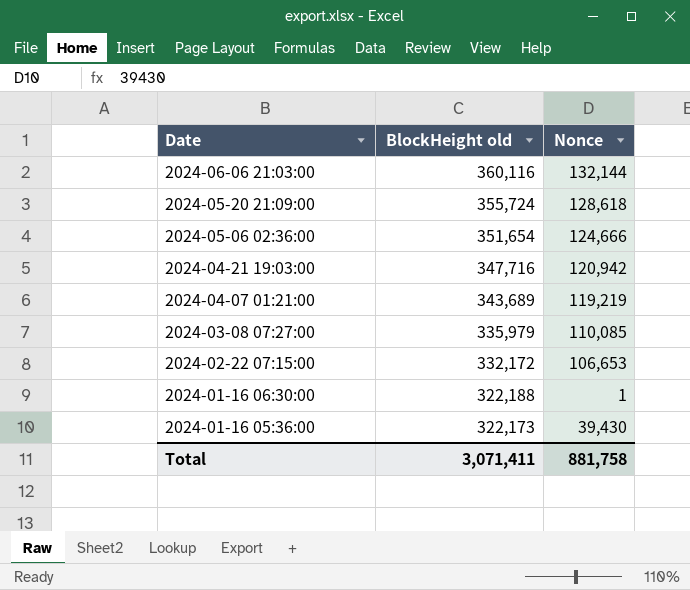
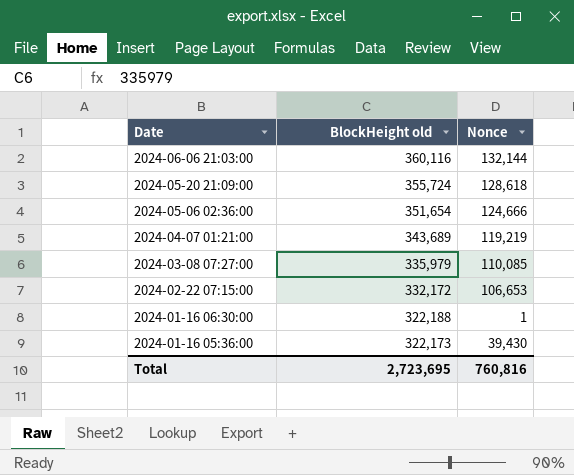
row 2024-04-21 19:03:00: 347,716 | 120,942 -> none
Total | BlockHeight old: 3,071,411 -> 2,723,695
Total | Nonce: 881,758 -> 760,816

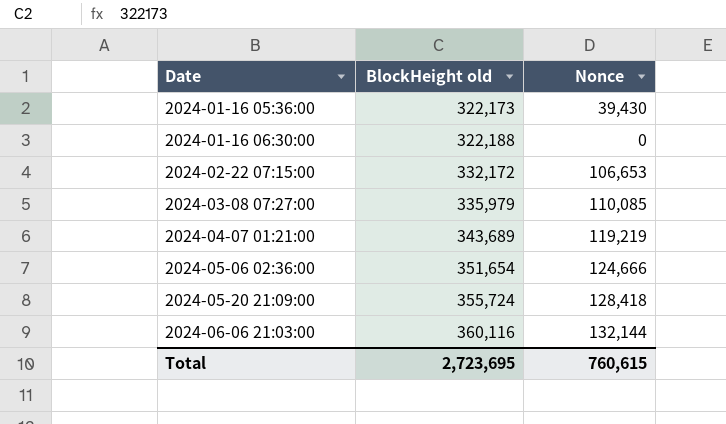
row order: Date descending -> Date ascending
2024-01-16 06:30:00 | Nonce: 1 -> 0
2024-05-20 21:09:00 | Nonce: 128,618 -> 128,418
Total | Nonce: 760,816 -> 760,615

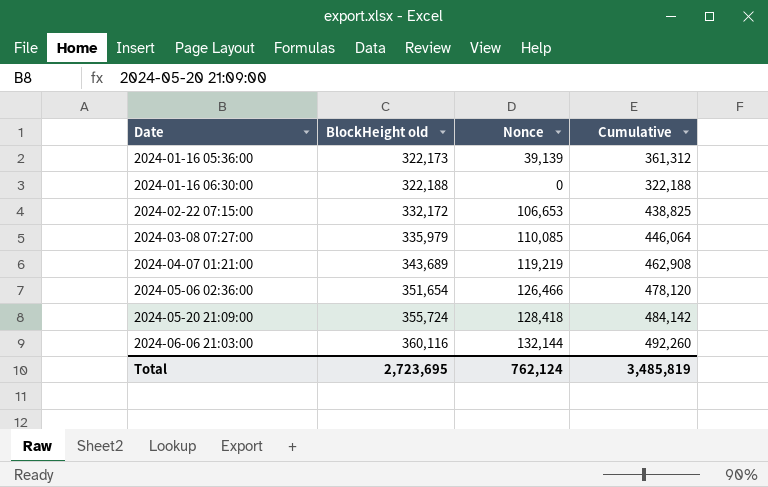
column Cumulative | formula: none -> [BlockHeight old] + [Nonce]
2024-01-16 05:36:00 | Nonce: 39,430 -> 39,139
2024-05-06 02:36:00 | Nonce: 124,666 -> 126,466
Total | Nonce: 760,615 -> 762,124

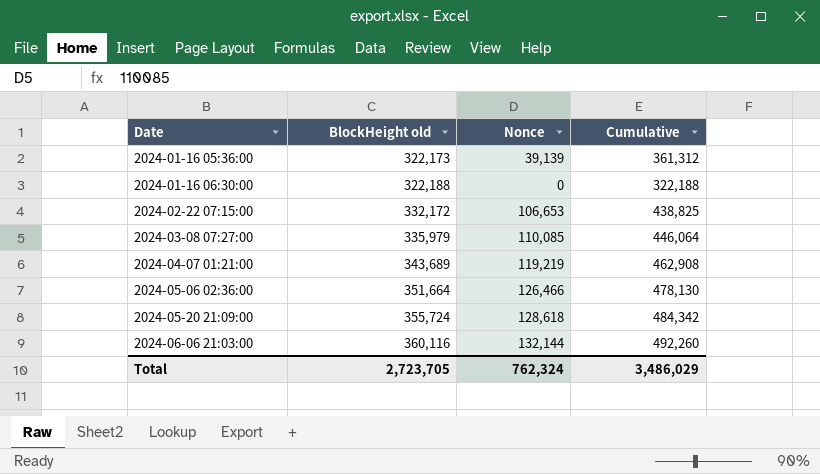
2024-05-06 02:36:00 | BlockHeight old: 351,654 -> 351,664
2024-05-06 02:36:00 | Cumulative: 478,120 -> 478,130
2024-05-20 21:09:00 | Nonce: 128,418 -> 128,618
2024-05-20 21:09:00 | Cumulative: 484,142 -> 484,342
Total | BlockHeight old: 2,723,695 -> 2,723,705
Total | Nonce: 762,124 -> 762,324
Total | Cumulative: 3,485,819 -> 3,486,029

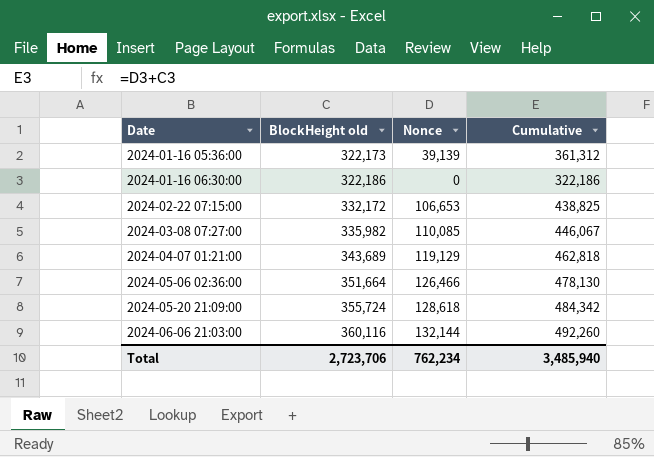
2024-01-16 06:30:00 | BlockHeight old: 322,188 -> 322,186
2024-01-16 06:30:00 | Cumulative: 322,188 -> 322,186
2024-03-08 07:27:00 | BlockHeight old: 335,979 -> 335,982
2024-03-08 07:27:00 | Cumulative: 446,064 -> 446,067
2024-04-07 01:21:00 | Nonce: 119,219 -> 119,129
2024-04-07 01:21:00 | Cumulative: 462,908 -> 462,818
Total | BlockHeight old: 2,723,705 -> 2,723,706
Total | Nonce: 762,324 -> 762,234
Total | Cumulative: 3,486,029 -> 3,485,940

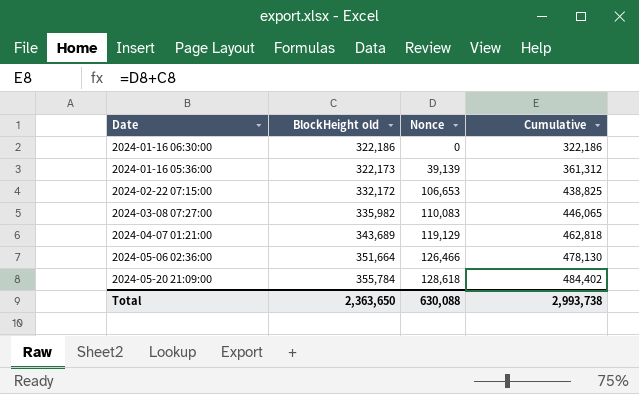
row order: Date ascending -> Nonce ascending
row 2024-06-06 21:03:00: 360,116 | 132,144 | 492,260 -> none
2024-03-08 07:27:00 | Nonce: 110,085 -> 110,083
2024-03-08 07:27:00 | Cumulative: 446,067 -> 446,065
2024-05-20 21:09:00 | BlockHeight old: 355,724 -> 355,784
2024-05-20 21:09:00 | Cumulative: 484,342 -> 484,402
Total | BlockHeight old: 2,723,706 -> 2,363,650
Total | Nonce: 762,234 -> 630,088
Total | Cumulative: 3,485,940 -> 2,993,738

